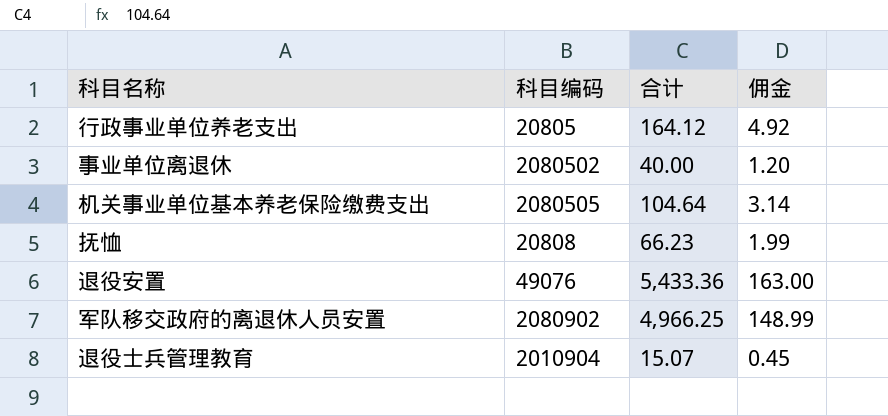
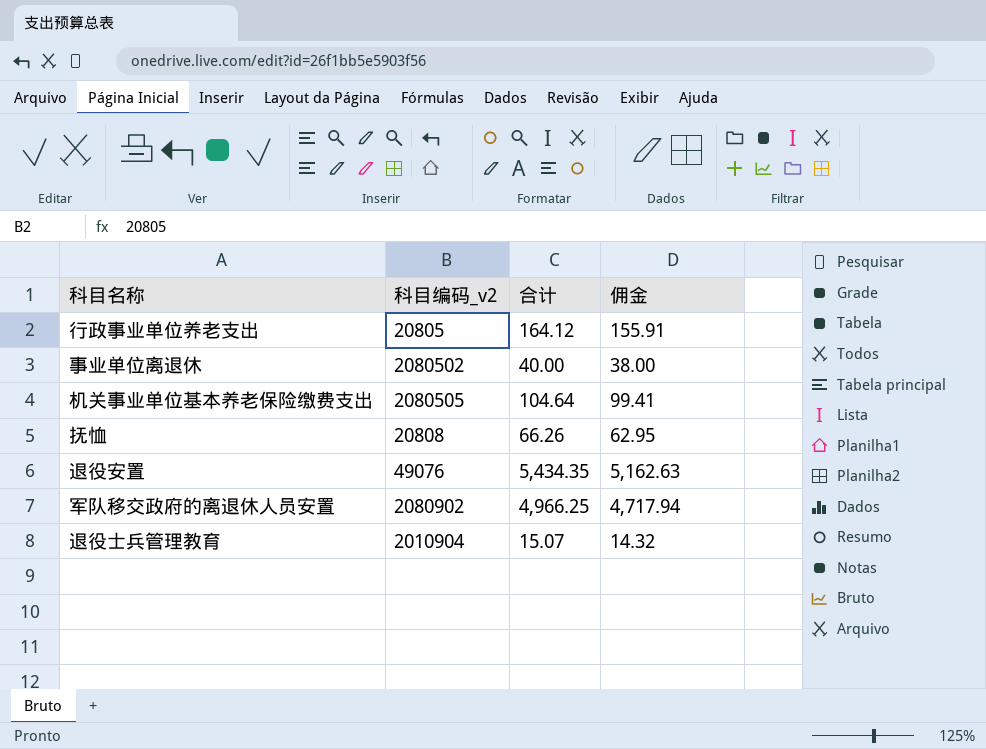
column name: 科目编码 -> 科目编码_v2
column 佣金 | formula: [合计] * 0.03 -> [合计] * 0.95
抚恤 | 合计: 66.23 -> 66.26
退役安置 | 合计: 5,433.36 -> 5,434.35

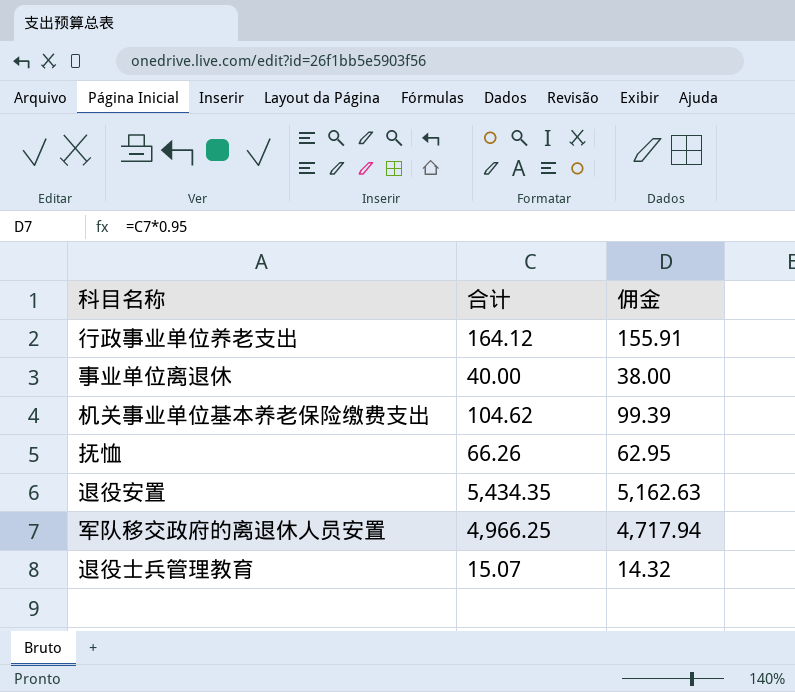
column 科目编码_v2 | position: 2 -> none
机关事业单位基本养老保险缴费支出 | 合计: 104.64 -> 104.62
机关事业单位基本养老保险缴费支出 | 佣金: 99.41 -> 99.39

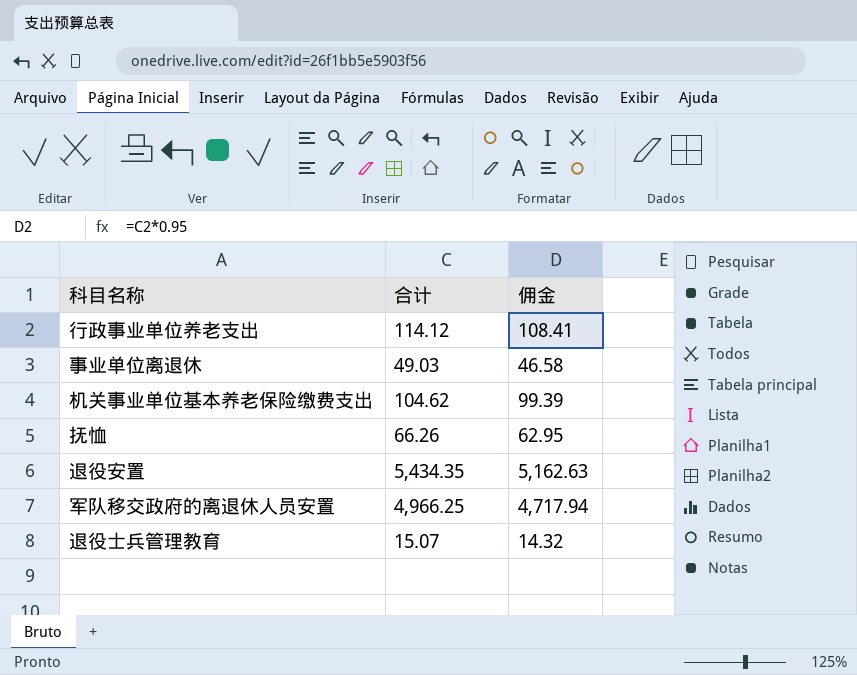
行政事业单位养老支出 | 合计: 164.12 -> 114.12
行政事业单位养老支出 | 佣金: 155.91 -> 108.41
事业单位离退休 | 合计: 40.00 -> 49.03
事业单位离退休 | 佣金: 38.00 -> 46.58

